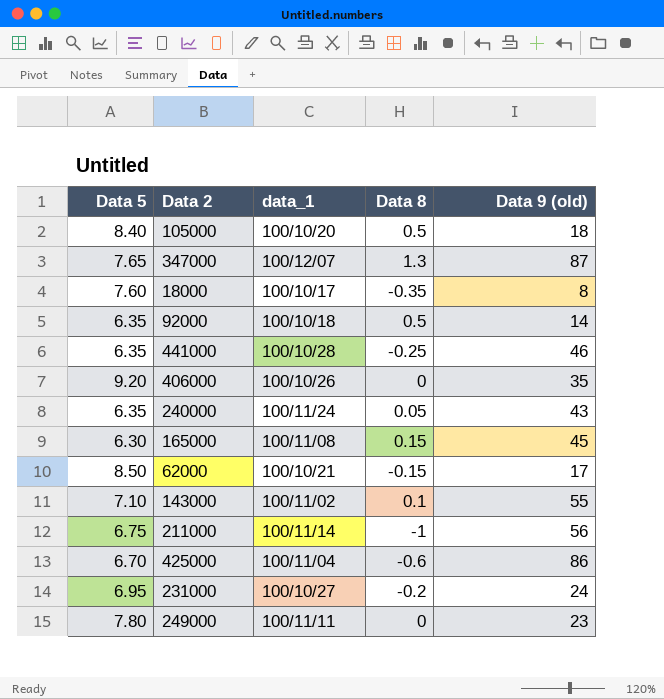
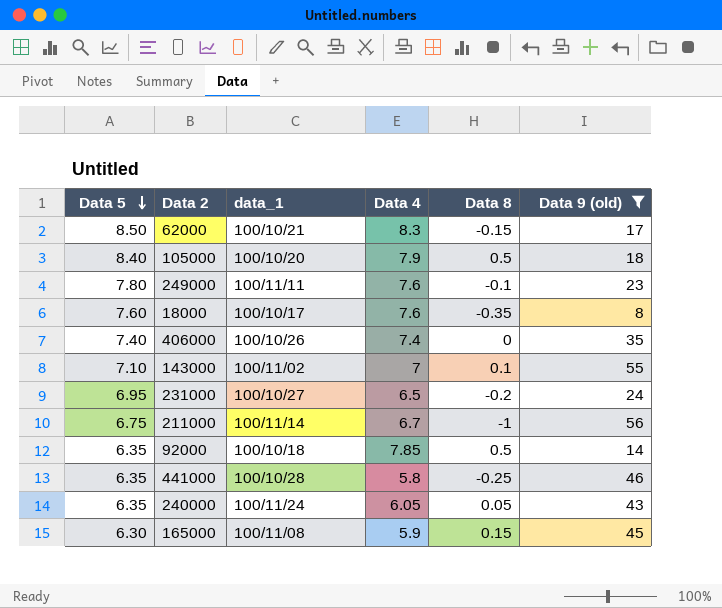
filter: none -> Data 9 (old) <= 56
row order: none -> Data 5 descending
column Data 4 | position: none -> 4
249000 | Data 8: 0 -> -0.1
406000 | Data 5: 9.20 -> 7.40

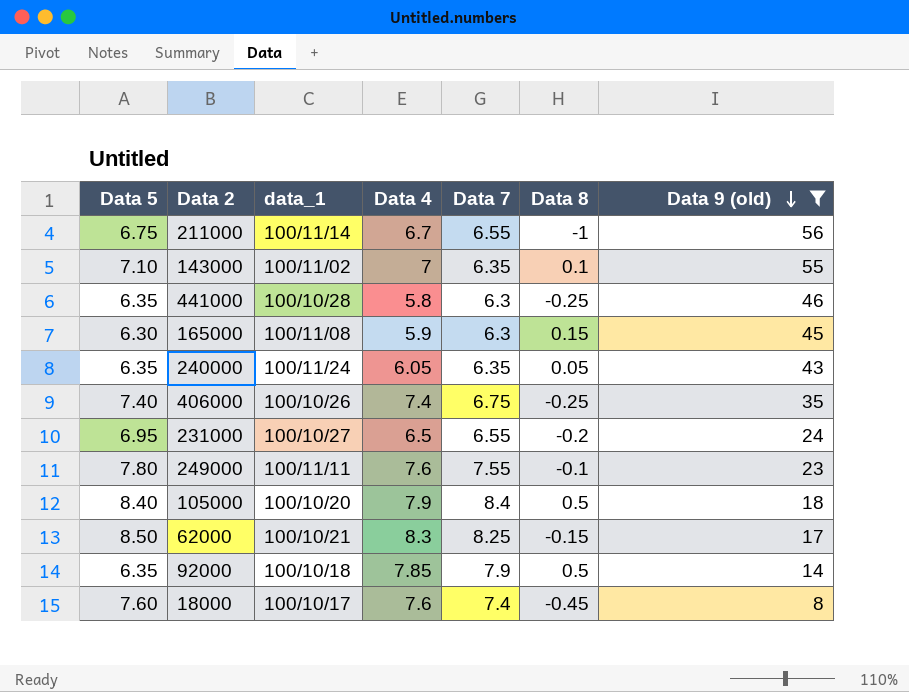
row order: Data 5 descending -> Data 9 (old) descending
column Data 7 | position: none -> 5
406000 | Data 8: 0 -> -0.25
18000 | Data 8: -0.35 -> -0.45

